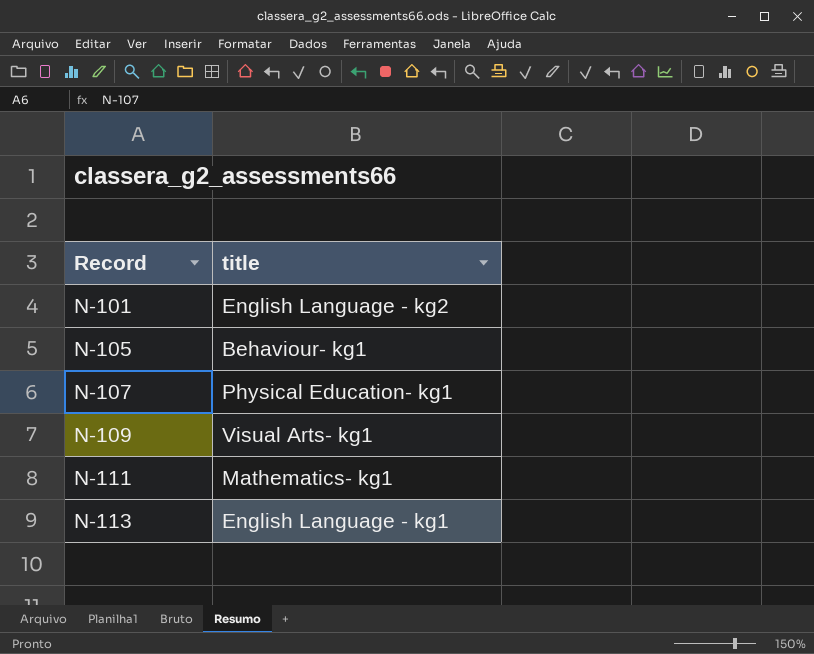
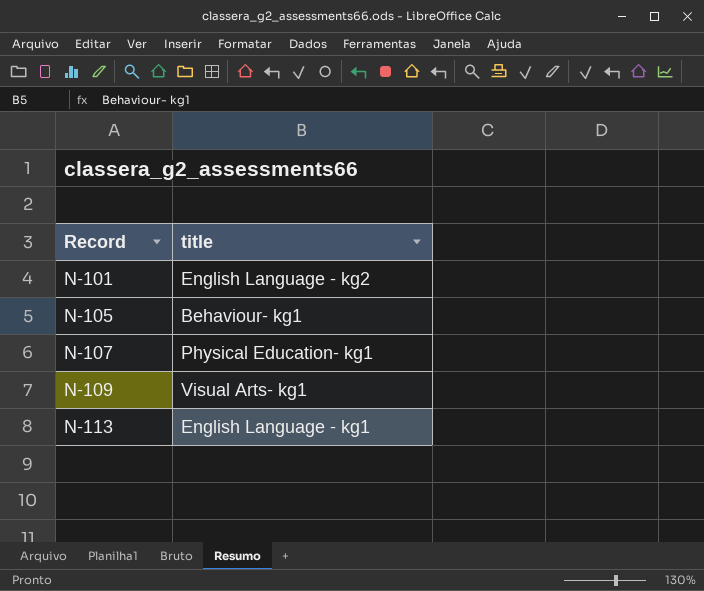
row N-111: Mathematics- kg1 -> none

